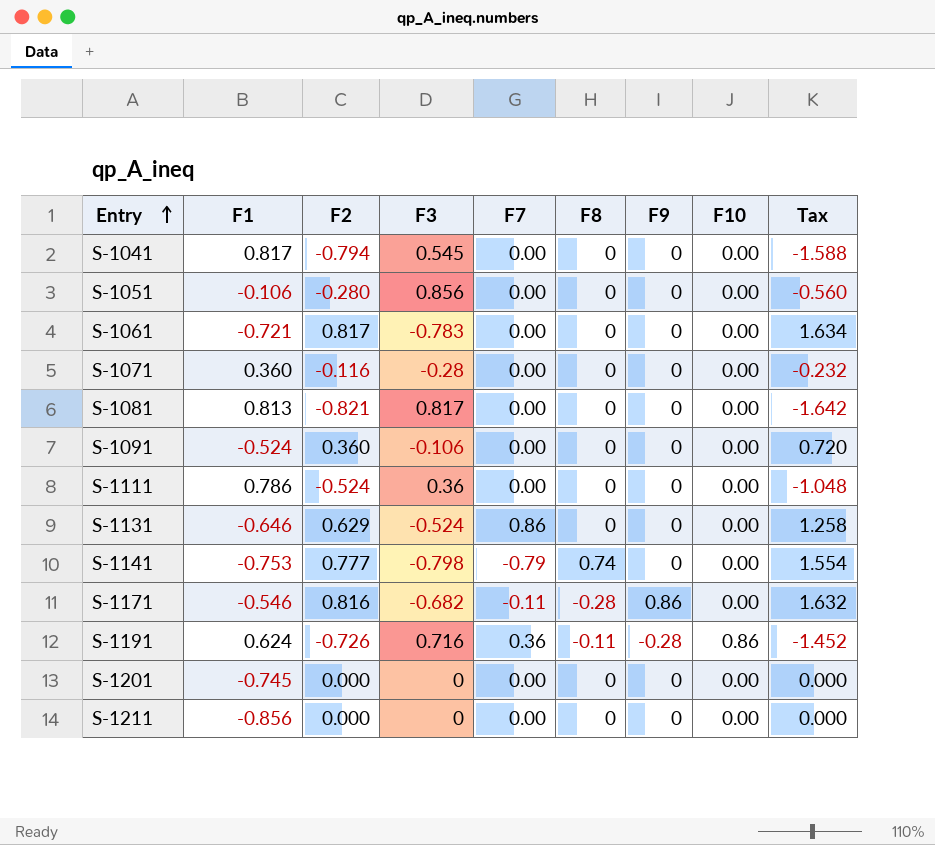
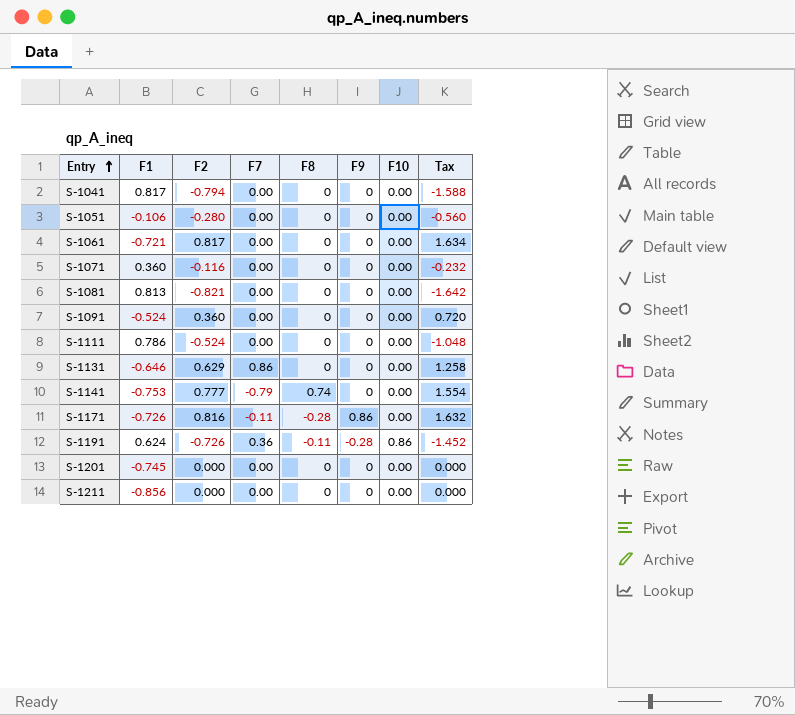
column F3 | position: 4 -> none
S-1171 | F1: -0.546 -> -0.726

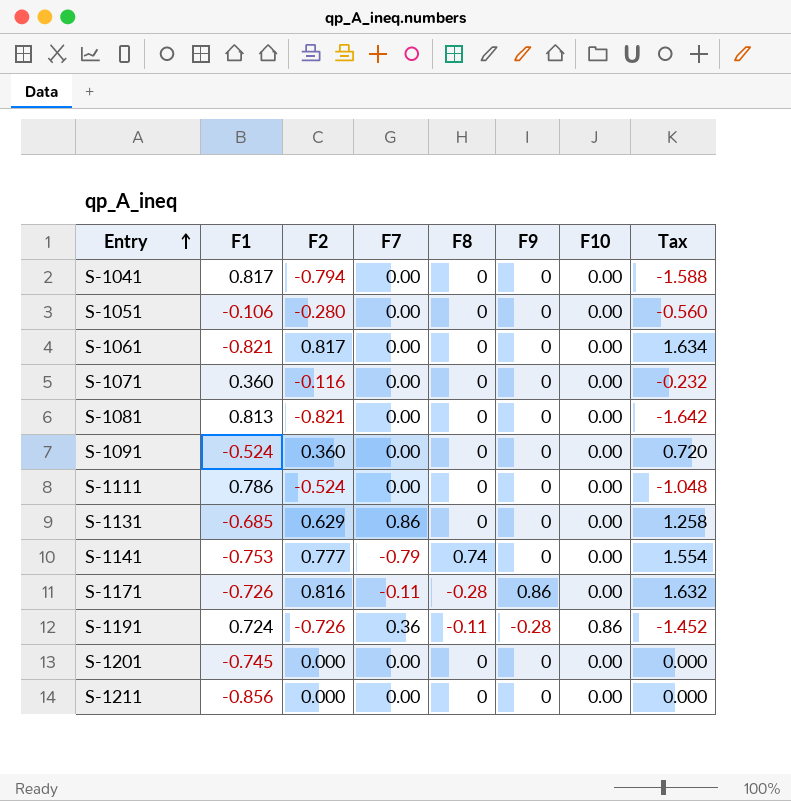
S-1061 | F1: -0.721 -> -0.821
S-1131 | F1: -0.646 -> -0.685
S-1191 | F1: 0.624 -> 0.724

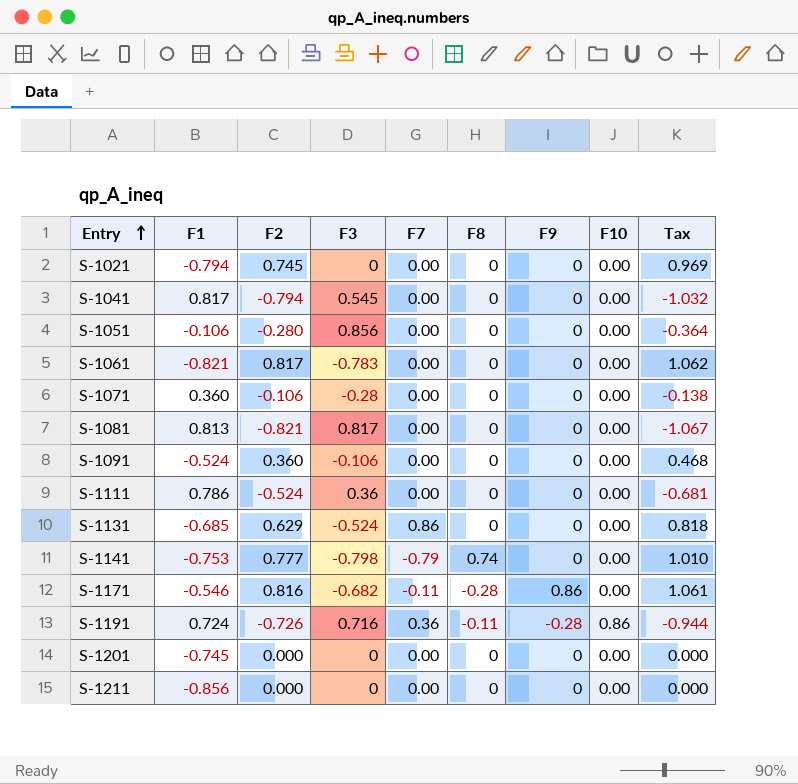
column F3 | position: none -> 4
column Tax | formula: [F2] * 2 -> [F2] * 1.3
row S-1021: none -> -0.794 | 0.745 | 0 | 0.00 | 0 | 0 | 0.00 | 0.969
S-1071 | F2: -0.116 -> -0.106
S-1171 | F1: -0.726 -> -0.546

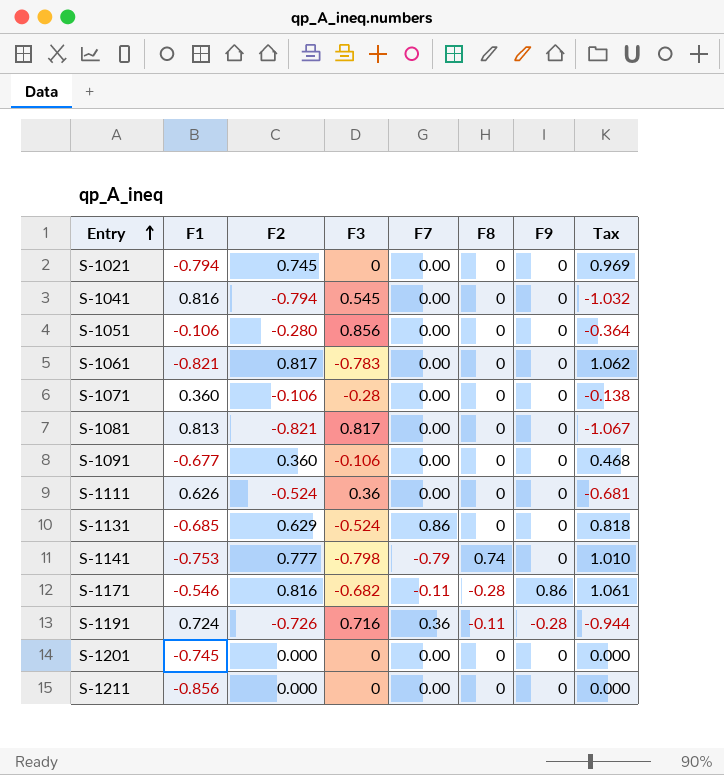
column F10 | position: 8 -> none
S-1041 | F1: 0.817 -> 0.816
S-1091 | F1: -0.524 -> -0.677
S-1111 | F1: 0.786 -> 0.626

